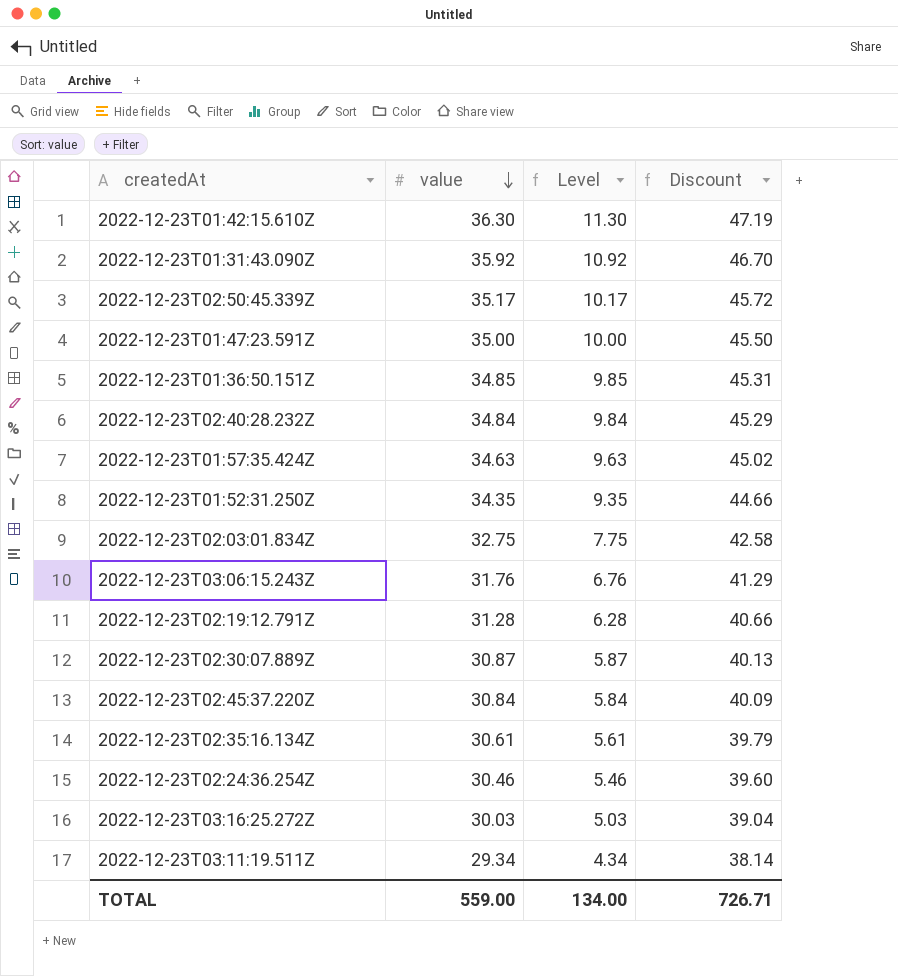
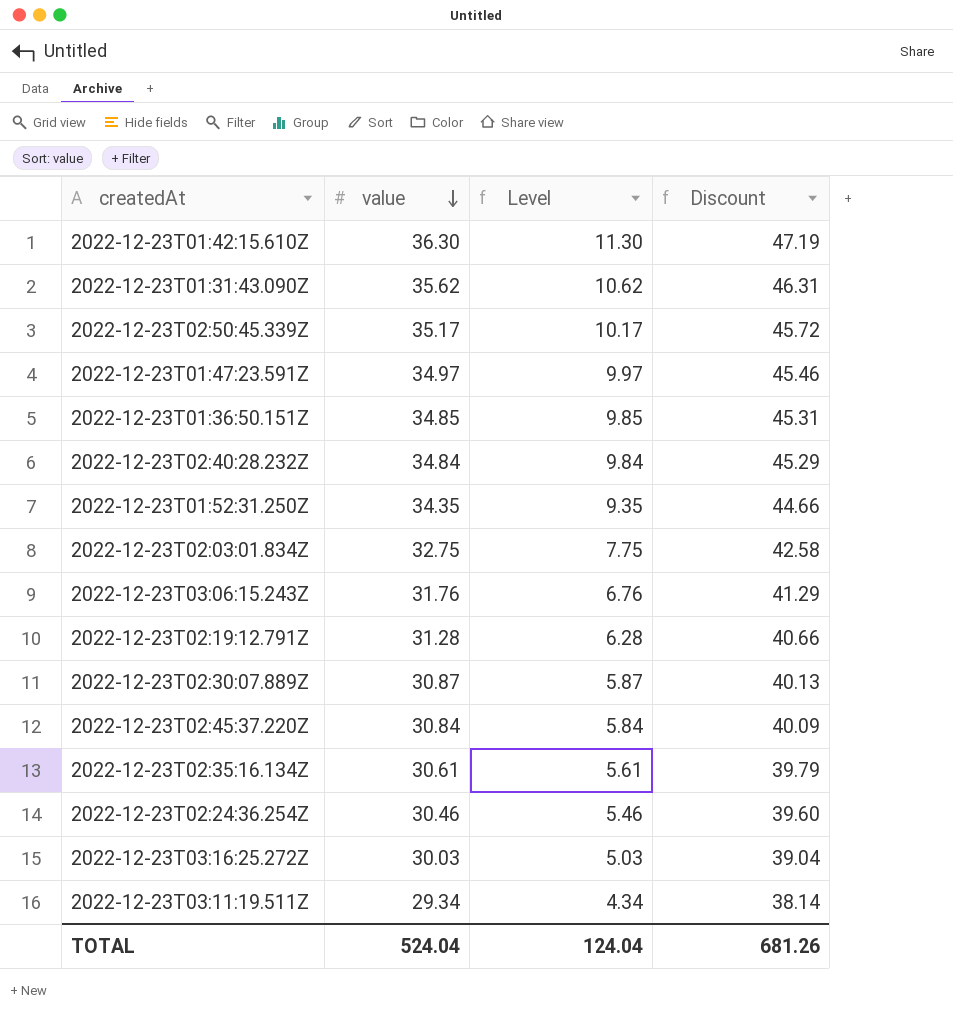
row 2022-12-23T01:57:35.424Z: 34.63 | 9.63 | 45.02 -> none
2022-12-23T01:31:43.090Z | value: 35.92 -> 35.62
2022-12-23T01:31:43.090Z | Level: 10.92 -> 10.62
2022-12-23T01:31:43.090Z | Discount: 46.70 -> 46.31
2022-12-23T01:47:23.591Z | value: 35.00 -> 34.97
2022-12-23T01:47:23.591Z | Level: 10.00 -> 9.97
2022-12-23T01:47:23.591Z | Discount: 45.50 -> 45.46
TOTAL | value: 559.00 -> 524.04
TOTAL | Level: 134.00 -> 124.04
TOTAL | Discount: 726.71 -> 681.26

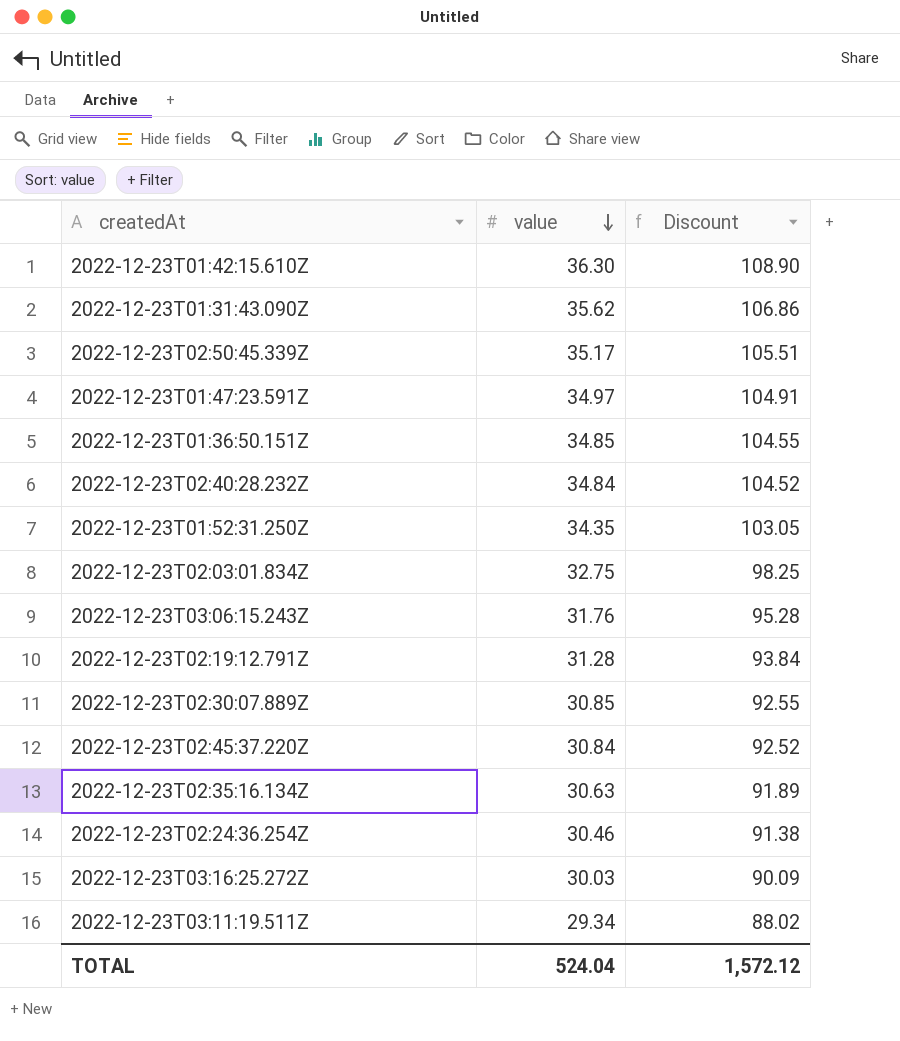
column Level | formula: [value] - 25 -> none
column Discount | formula: [value] * 1.3 -> [value] * 3
2022-12-23T02:30:07.889Z | value: 30.87 -> 30.85
2022-12-23T02:35:16.134Z | value: 30.61 -> 30.63
TOTAL | Discount: 681.26 -> 1,572.12

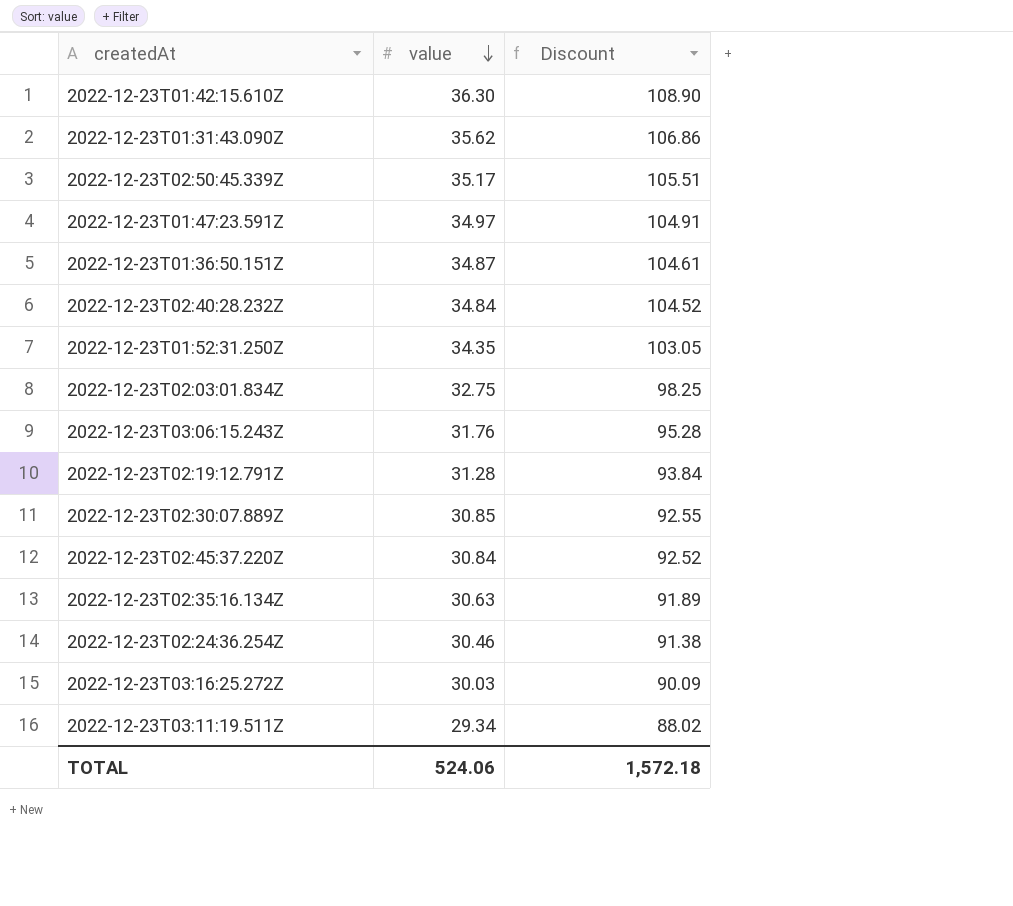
2022-12-23T01:36:50.151Z | value: 34.85 -> 34.87
2022-12-23T01:36:50.151Z | Discount: 104.55 -> 104.61
TOTAL | value: 524.04 -> 524.06
TOTAL | Discount: 1,572.12 -> 1,572.18

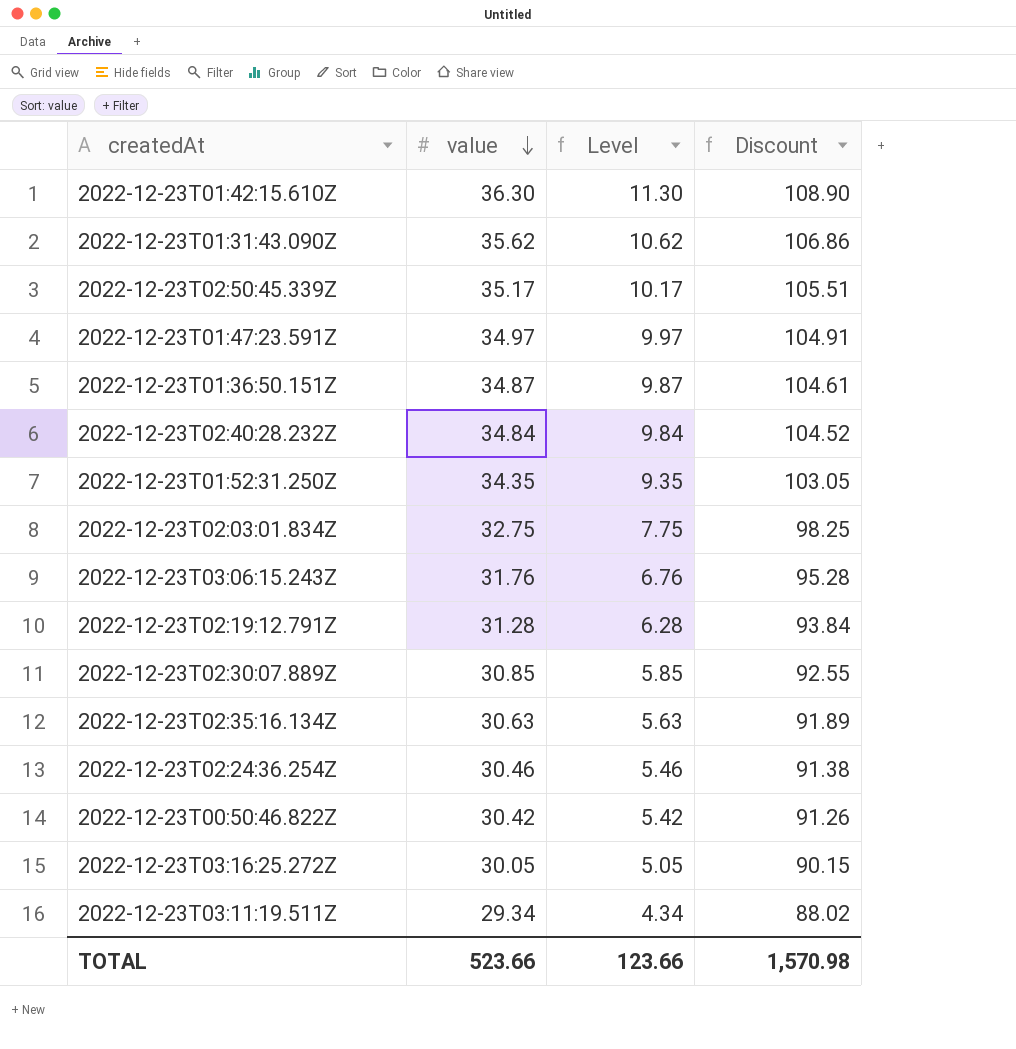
column Level | formula: none -> [value] - 25
row 2022-12-23T02:45:37.220Z: 30.84 | 92.52 -> none
row 2022-12-23T00:50:46.822Z: none -> 30.42 | 5.42 | 91.26
2022-12-23T03:16:25.272Z | value: 30.03 -> 30.05
2022-12-23T03:16:25.272Z | Discount: 90.09 -> 90.15
TOTAL | value: 524.06 -> 523.66
TOTAL | Discount: 1,572.18 -> 1,570.98

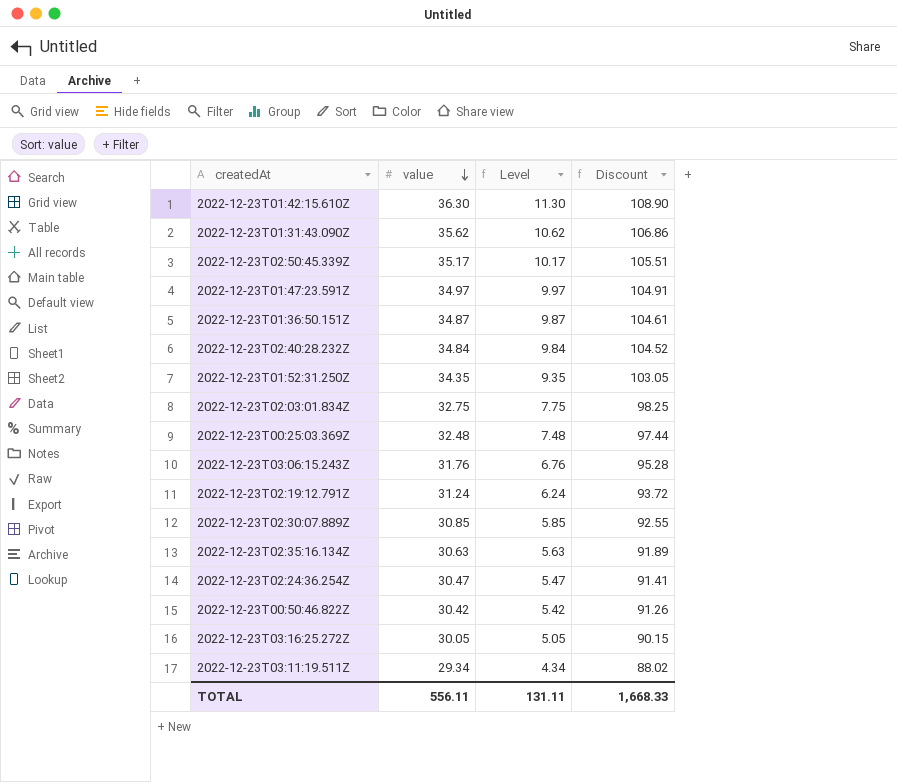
row 2022-12-23T00:25:03.369Z: none -> 32.48 | 7.48 | 97.44
2022-12-23T02:19:12.791Z | value: 31.28 -> 31.24
2022-12-23T02:19:12.791Z | Level: 6.28 -> 6.24
2022-12-23T02:19:12.791Z | Discount: 93.84 -> 93.72
2022-12-23T02:24:36.254Z | value: 30.46 -> 30.47
2022-12-23T02:24:36.254Z | Level: 5.46 -> 5.47
2022-12-23T02:24:36.254Z | Discount: 91.38 -> 91.41
TOTAL | value: 523.66 -> 556.11
TOTAL | Level: 123.66 -> 131.11
TOTAL | Discount: 1,570.98 -> 1,668.33

